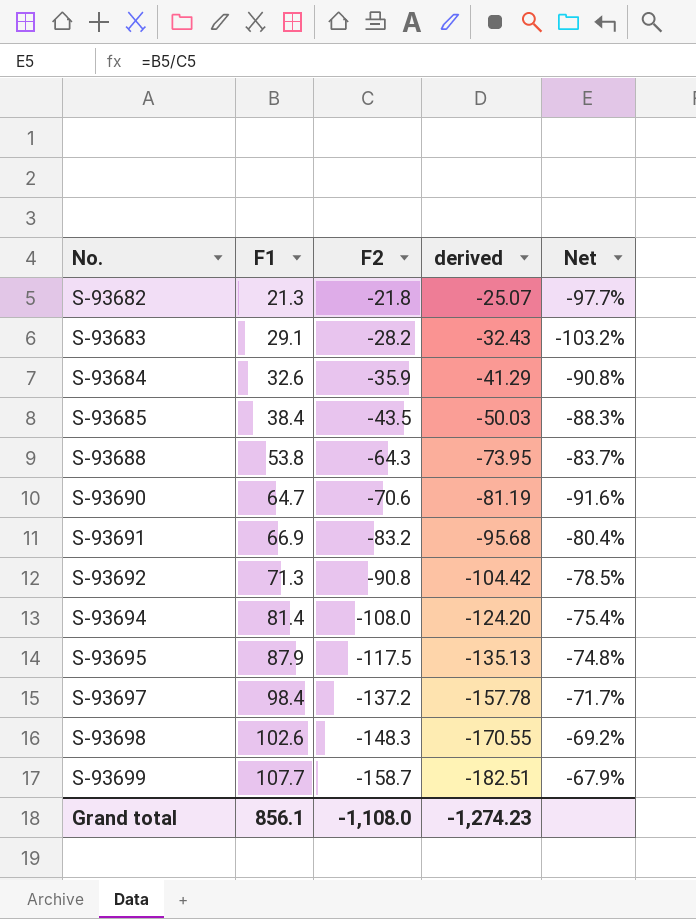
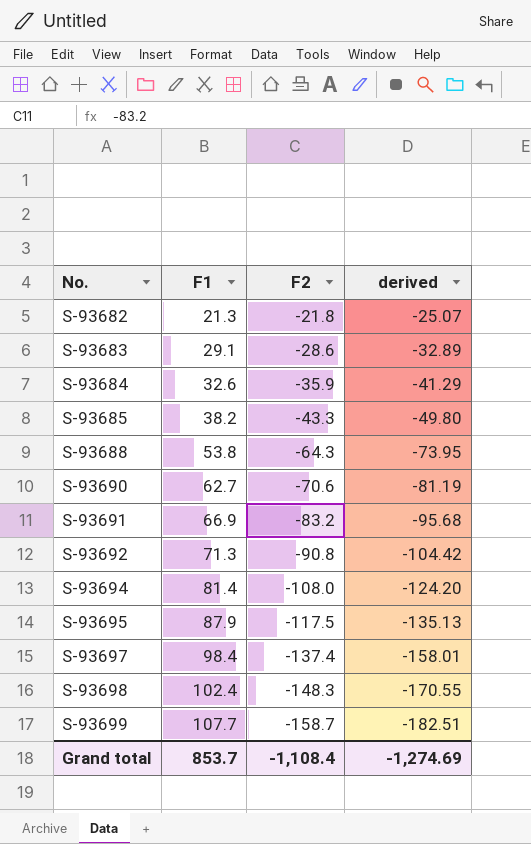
column Net | formula: [F1] / [F2] -> none
S-93683 | F2: -28.2 -> -28.6
S-93683 | derived: -32.43 -> -32.89
S-93685 | F1: 38.4 -> 38.2
S-93685 | F2: -43.5 -> -43.3
S-93685 | derived: -50.03 -> -49.80
S-93690 | F1: 64.7 -> 62.7
S-93697 | F2: -137.2 -> -137.4
S-93697 | derived: -157.78 -> -158.01
S-93698 | F1: 102.6 -> 102.4
Grand total | F1: 856.1 -> 853.7
Grand total | F2: -1,108.0 -> -1,108.4
Grand total | derived: -1,274.23 -> -1,274.69

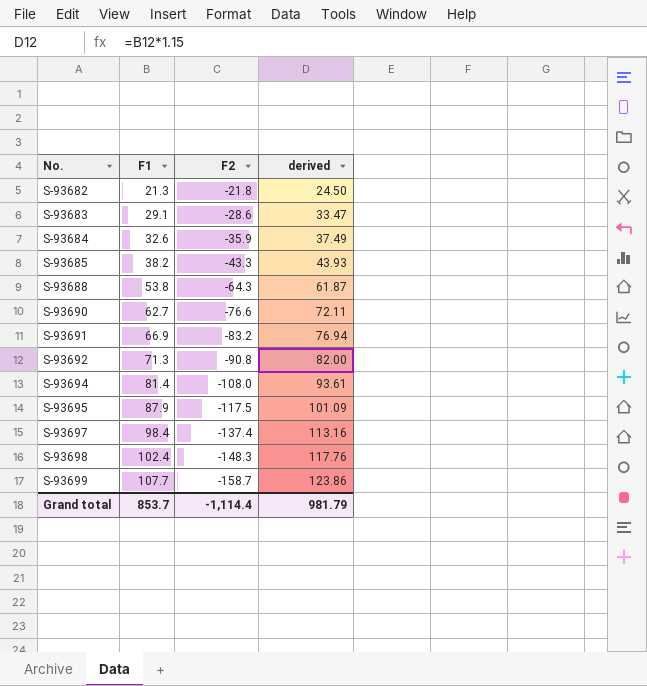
column derived | formula: [F2] * 1.15 -> [F1] * 1.15
S-93690 | F2: -70.6 -> -76.6
Grand total | F2: -1,108.4 -> -1,114.4
Grand total | derived: -1,274.69 -> 981.79

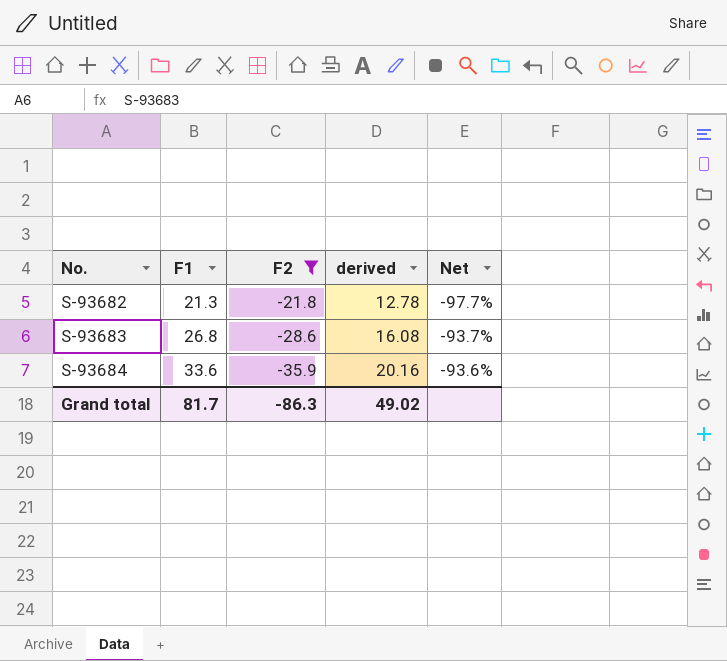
filter: none -> F2 >= -35.9
column derived | formula: [F1] * 1.15 -> [F1] * 0.6
column Net | formula: none -> [F1] / [F2]
S-93683 | F1: 29.1 -> 26.8
S-93684 | F1: 32.6 -> 33.6
Grand total | F1: 853.7 -> 81.7
Grand total | F2: -1,114.4 -> -86.3
Grand total | derived: 981.79 -> 49.02

